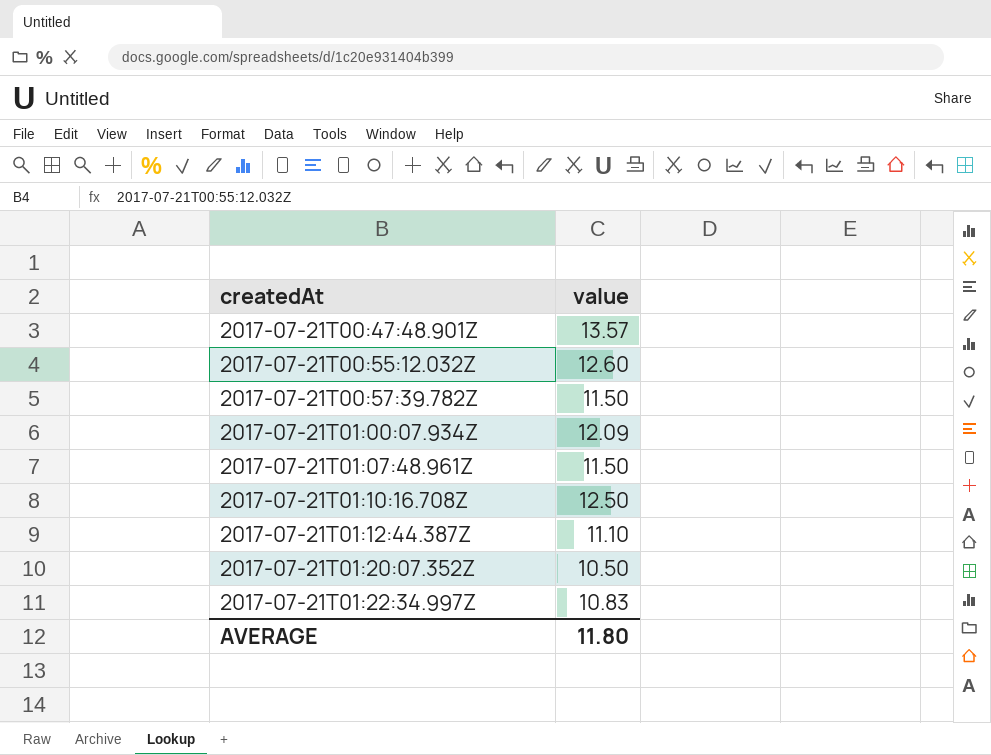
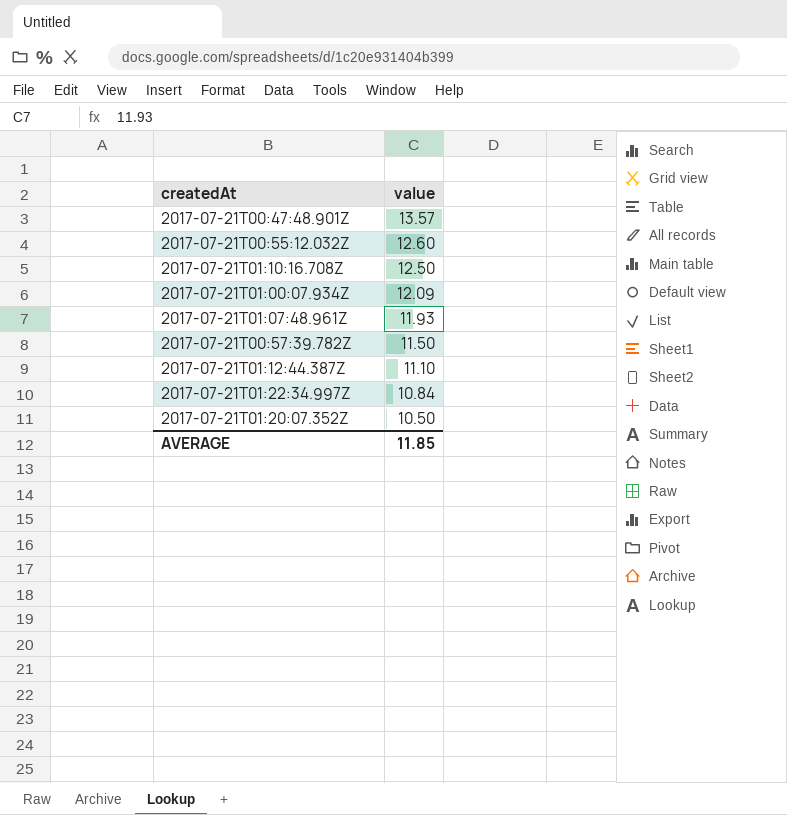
row order: createdAt ascending -> value descending
2017-07-21T01:07:48.961Z | value: 11.50 -> 11.93
2017-07-21T01:22:34.997Z | value: 10.83 -> 10.84
AVERAGE | value: 11.80 -> 11.85

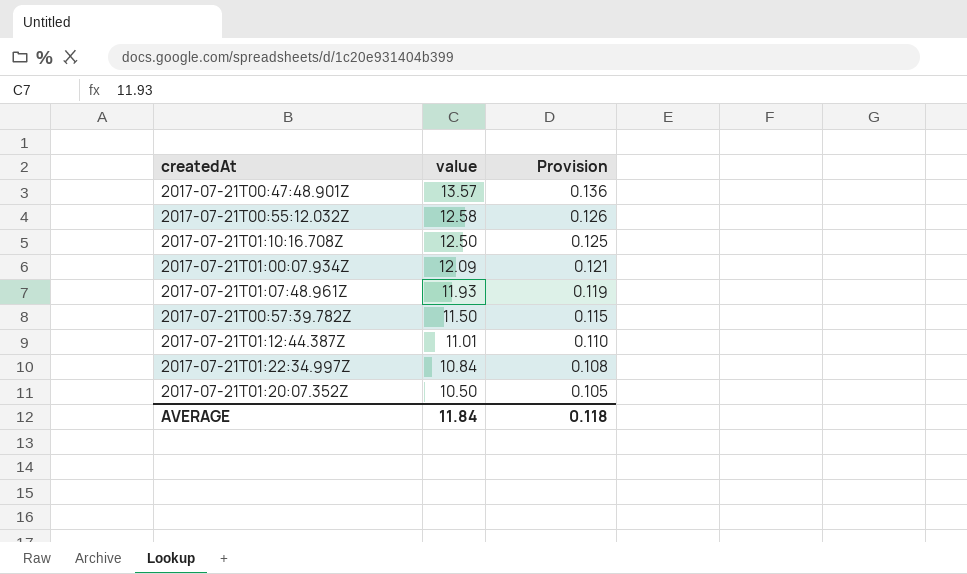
column Provision | formula: none -> [value] * 0.01
2017-07-21T00:55:12.032Z | value: 12.60 -> 12.58
2017-07-21T01:12:44.387Z | value: 11.10 -> 11.01
AVERAGE | value: 11.85 -> 11.84

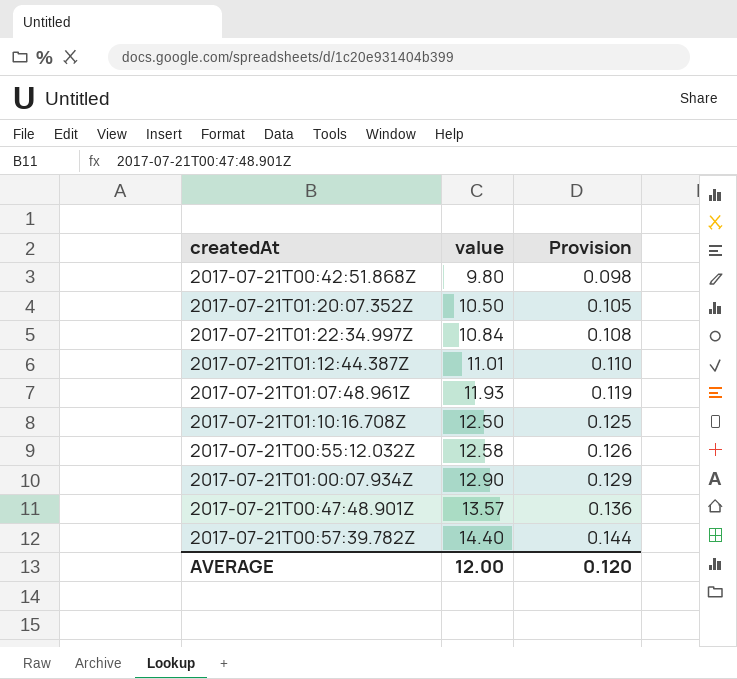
row order: value descending -> value ascending
row 2017-07-21T00:42:51.868Z: none -> 9.80 | 0.098
2017-07-21T01:00:07.934Z | value: 12.09 -> 12.90
2017-07-21T01:00:07.934Z | Provision: 0.121 -> 0.129
2017-07-21T00:57:39.782Z | value: 11.50 -> 14.40
2017-07-21T00:57:39.782Z | Provision: 0.115 -> 0.144
AVERAGE | value: 11.84 -> 12.00
AVERAGE | Provision: 0.118 -> 0.120

